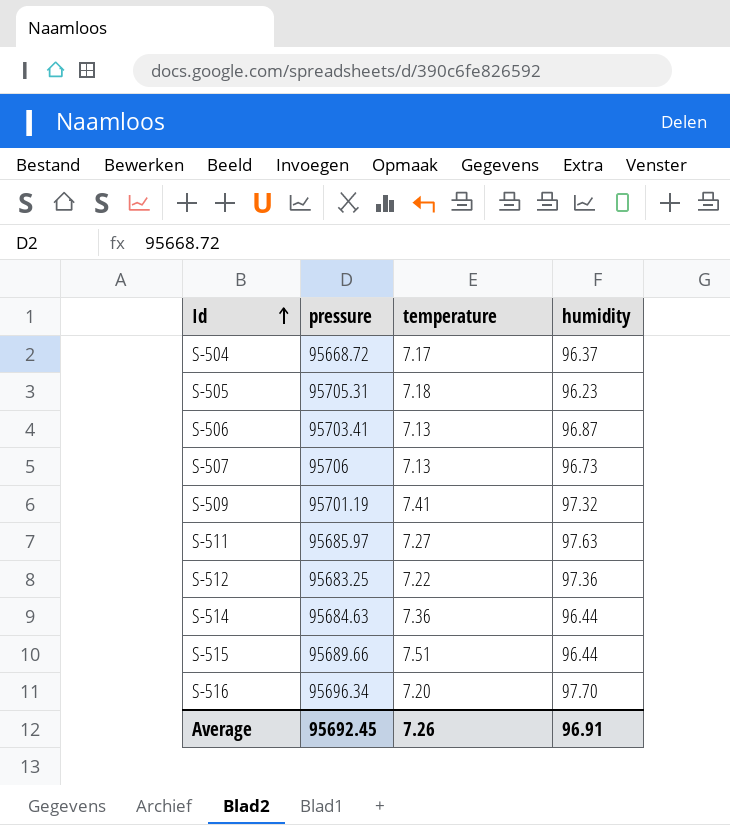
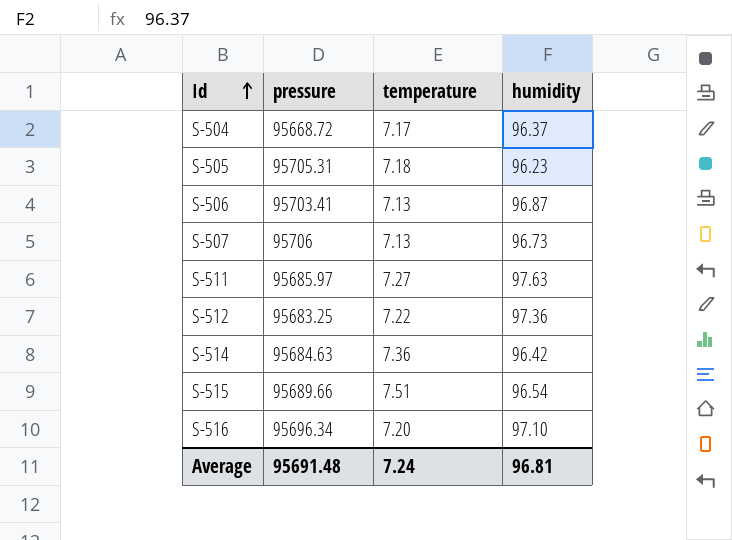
row S-509: 95701.19 | 7.41 | 97.32 -> none
S-514 | humidity: 96.44 -> 96.42
S-515 | humidity: 96.44 -> 96.54
S-516 | humidity: 97.70 -> 97.10
Average | pressure: 95692.45 -> 95691.48
Average | temperature: 7.26 -> 7.24
Average | humidity: 96.91 -> 96.81

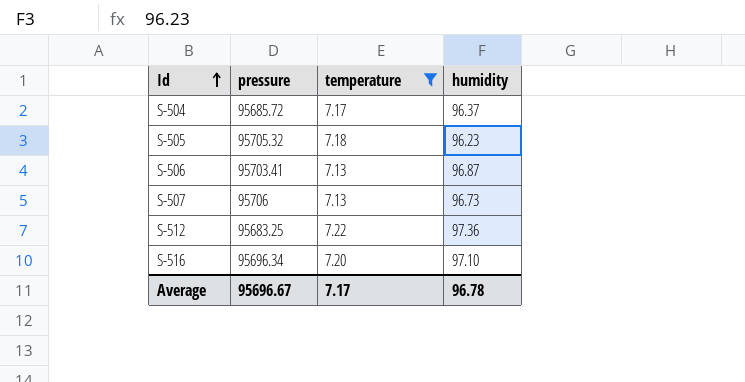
filter: none -> temperature <= 7.22
S-504 | pressure: 95668.72 -> 95685.72
S-505 | pressure: 95705.31 -> 95705.32
Average | pressure: 95691.48 -> 95696.67
Average | temperature: 7.24 -> 7.17
Average | humidity: 96.81 -> 96.78

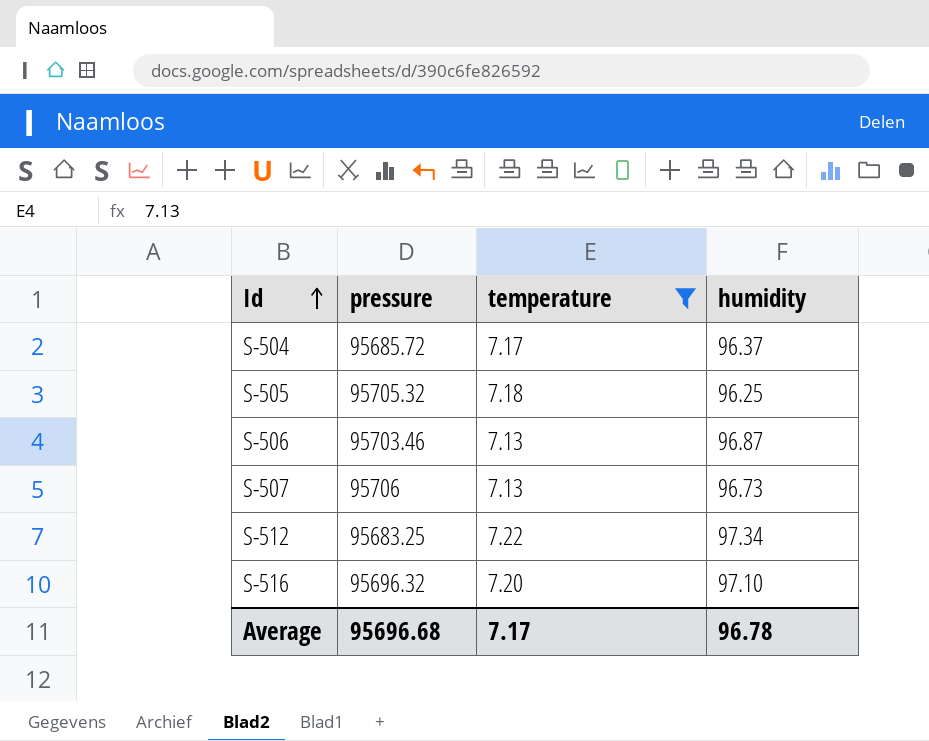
S-505 | humidity: 96.23 -> 96.25
S-506 | pressure: 95703.41 -> 95703.46
S-512 | humidity: 97.36 -> 97.34
S-516 | pressure: 95696.34 -> 95696.32
Average | pressure: 95696.67 -> 95696.68

